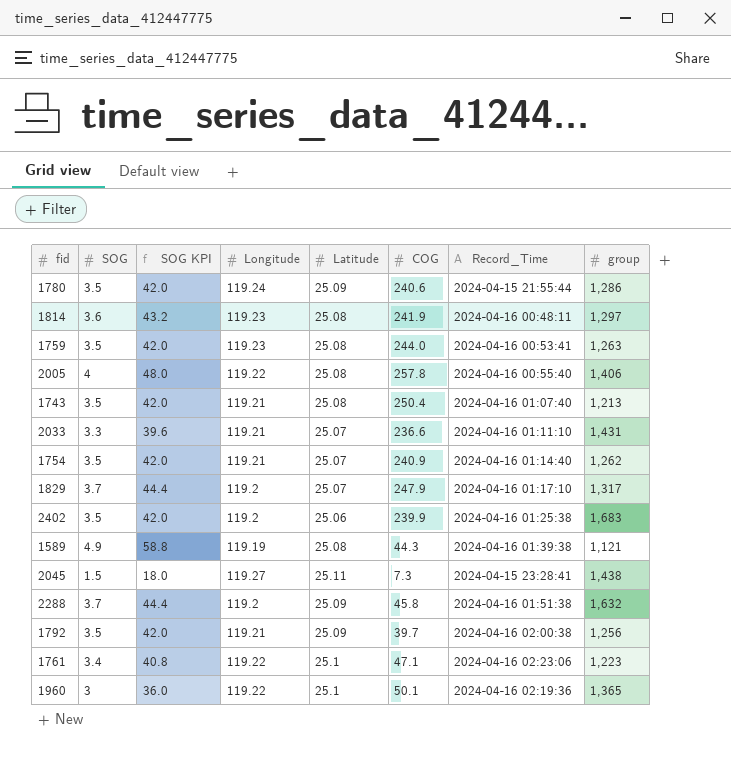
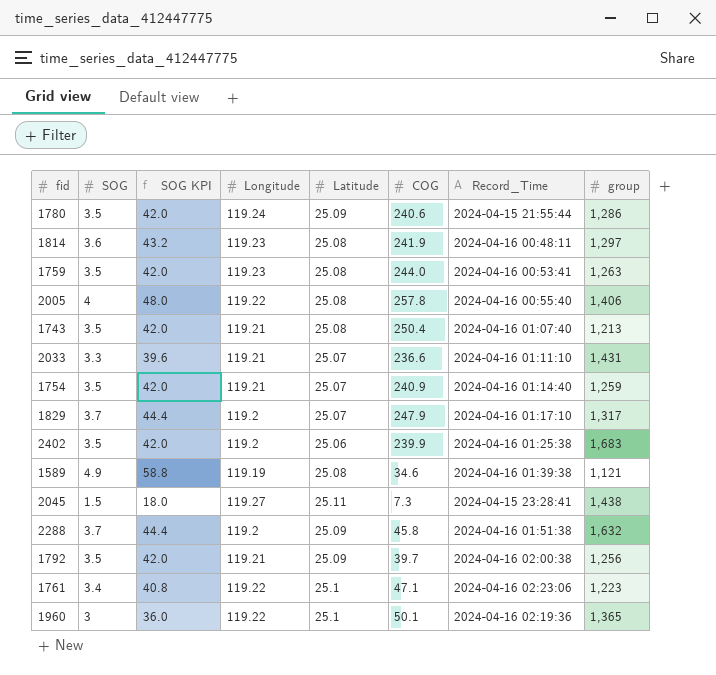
1754 | group: 1,262 -> 1,259
1589 | COG: 44.3 -> 34.6

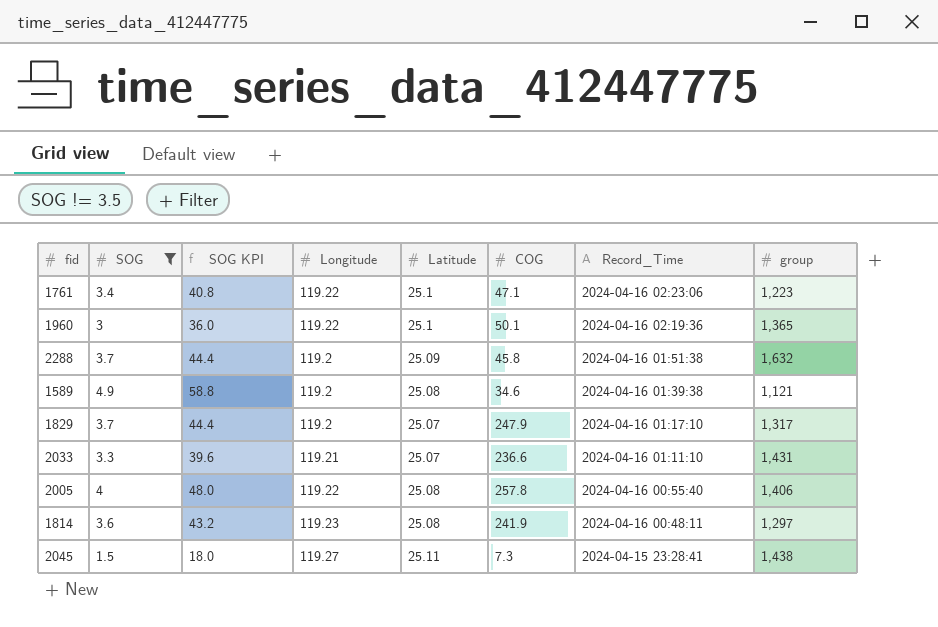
filter: none -> SOG != 3.5
row order: none -> Record_Time descending
1589 | Longitude: 119.19 -> 119.2

